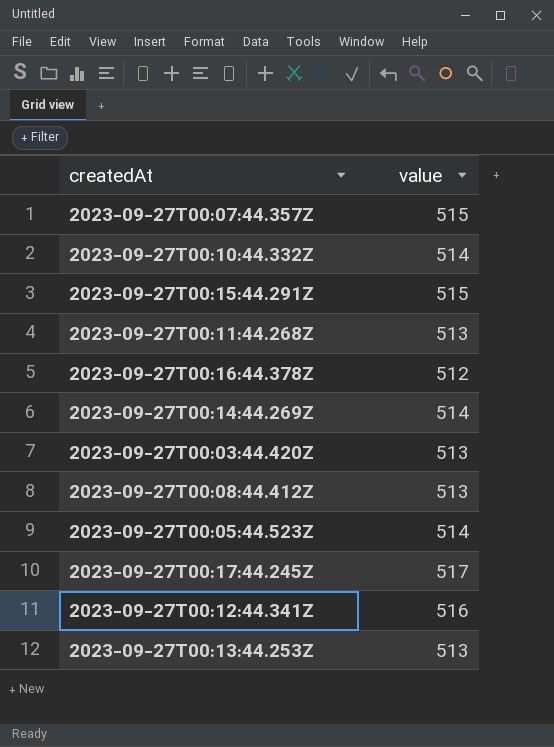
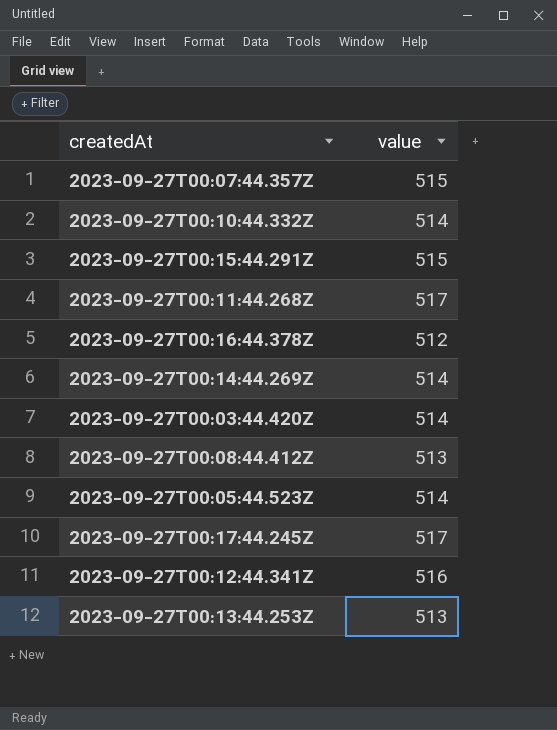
2023-09-27T00:11:44.268Z | value: 513 -> 517
2023-09-27T00:03:44.420Z | value: 513 -> 514

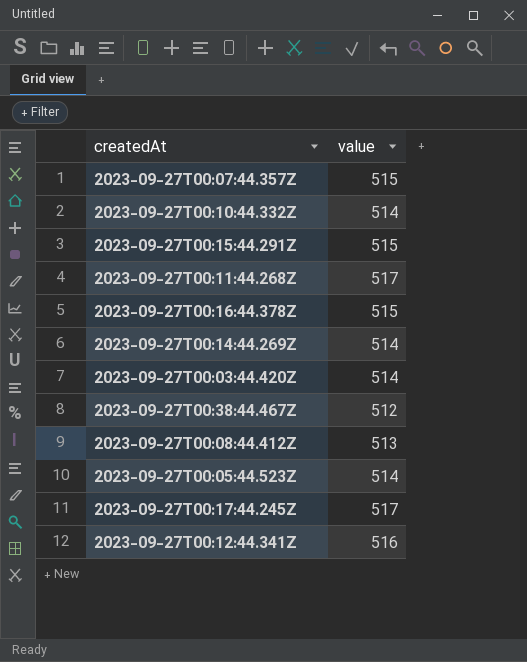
row 2023-09-27T00:13:44.253Z: 513 -> none
2023-09-27T00:16:44.378Z | value: 512 -> 515
row 2023-09-27T00:38:44.467Z: none -> 512

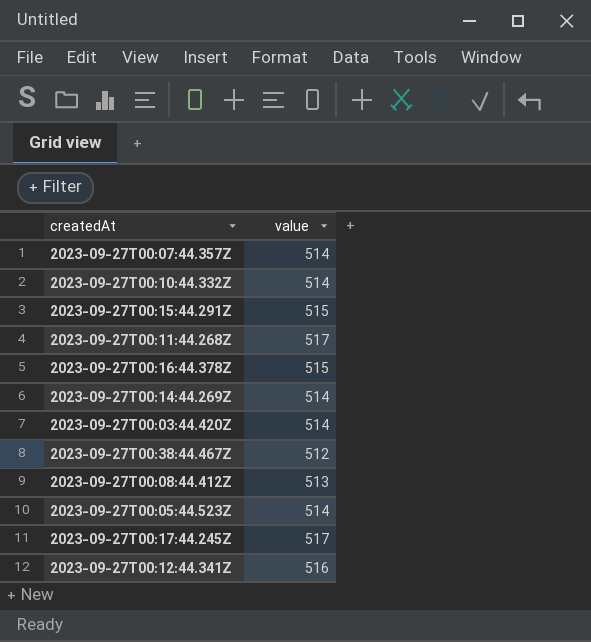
2023-09-27T00:07:44.357Z | value: 515 -> 514

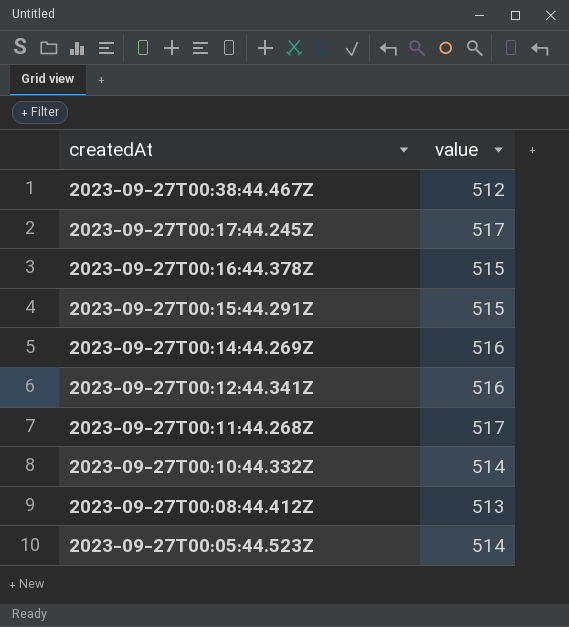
row order: none -> createdAt descending
row 2023-09-27T00:07:44.357Z: 514 -> none
row 2023-09-27T00:03:44.420Z: 514 -> none
2023-09-27T00:14:44.269Z | value: 514 -> 516

